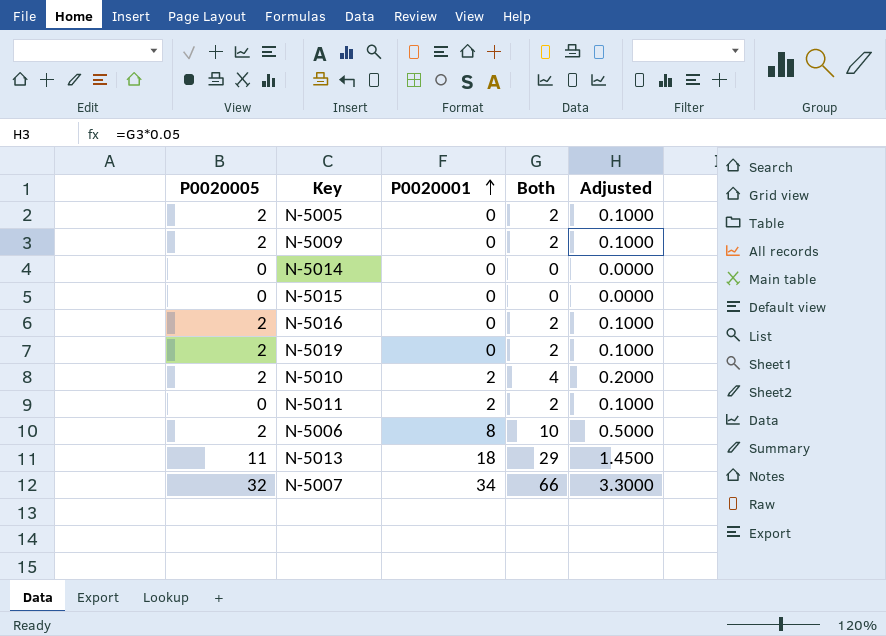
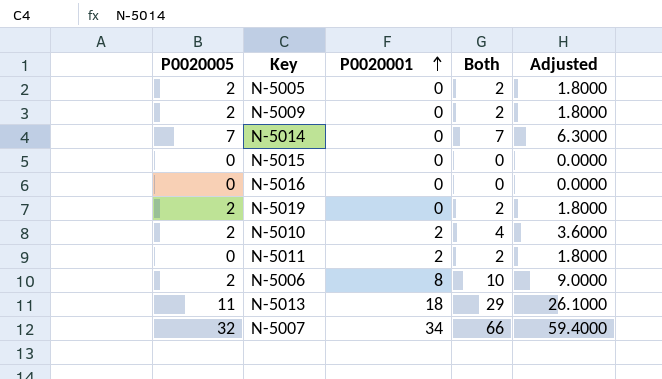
column Adjusted | formula: [Both] * 0.05 -> [Both] * 0.9
N-5014 | P0020005: 0 -> 7
N-5014 | Both: 0 -> 7
N-5016 | P0020005: 2 -> 0
N-5016 | Both: 2 -> 0

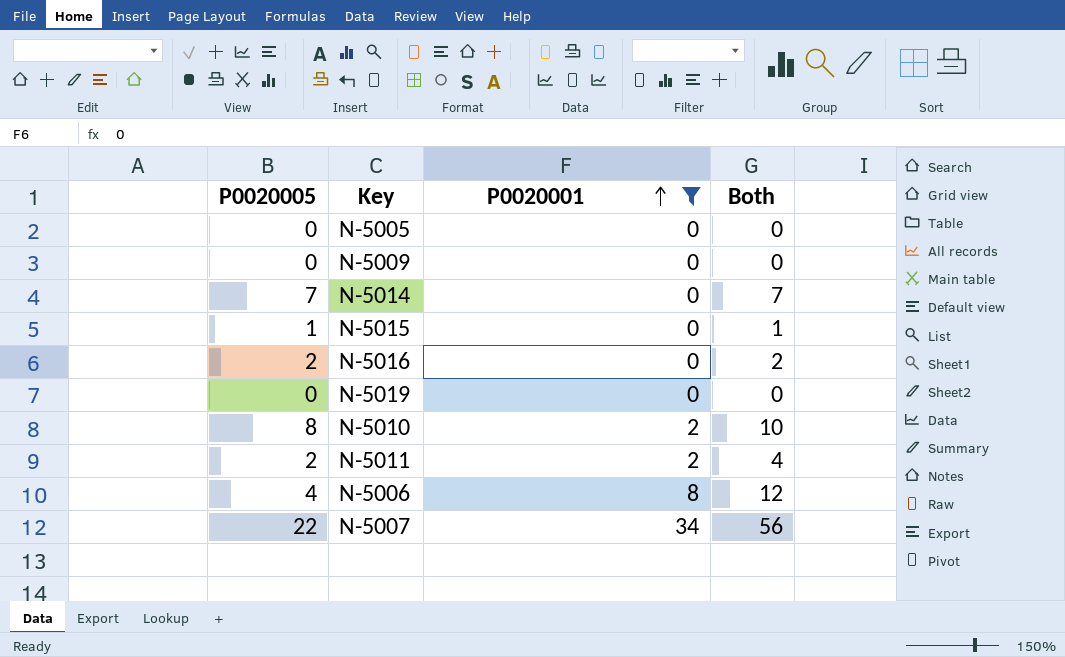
filter: none -> P0020001 != 18
column Adjusted | formula: [Both] * 0.9 -> none
N-5005 | P0020005: 2 -> 0
N-5005 | Both: 2 -> 0
N-5009 | P0020005: 2 -> 0
N-5009 | Both: 2 -> 0
N-5015 | P0020005: 0 -> 1
N-5015 | Both: 0 -> 1
N-5016 | P0020005: 0 -> 2
N-5016 | Both: 0 -> 2
N-5019 | P0020005: 2 -> 0
N-5019 | Both: 2 -> 0
N-5010 | P0020005: 2 -> 8
N-5010 | Both: 4 -> 10
N-5011 | P0020005: 0 -> 2
N-5011 | Both: 2 -> 4
N-5006 | P0020005: 2 -> 4
N-5006 | Both: 10 -> 12
N-5007 | P0020005: 32 -> 22
N-5007 | Both: 66 -> 56

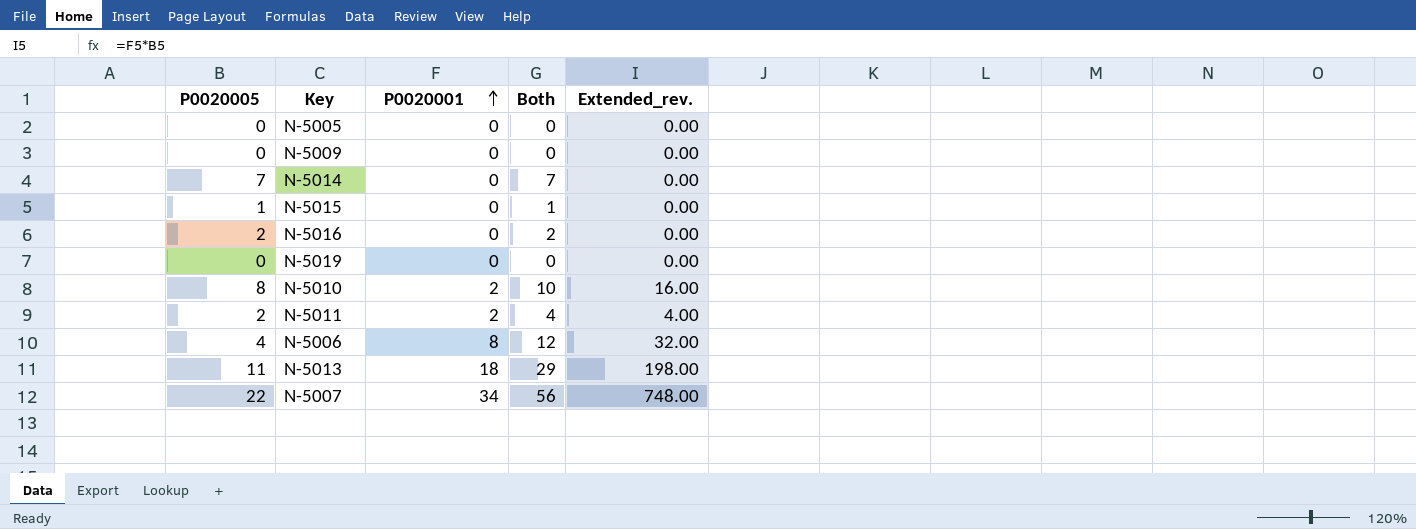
filter: P0020001 != 18 -> none
column Extended_rev. | formula: none -> [P0020005] * [P0020001]

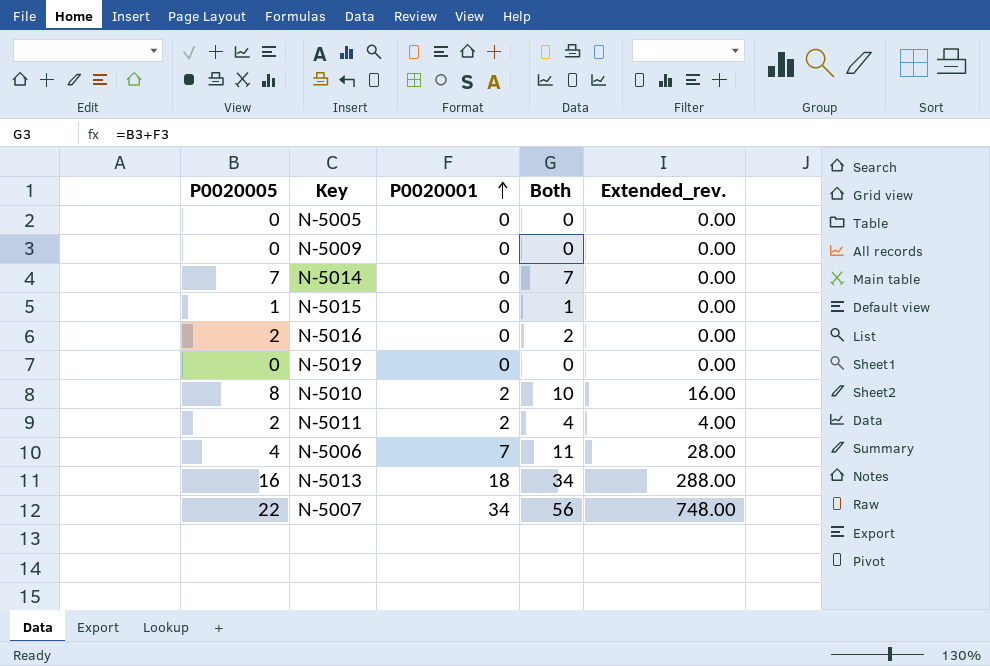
N-5006 | P0020001: 8 -> 7
N-5006 | Both: 12 -> 11
N-5006 | Extended_rev.: 32.00 -> 28.00
N-5013 | P0020005: 11 -> 16
N-5013 | Both: 29 -> 34
N-5013 | Extended_rev.: 198.00 -> 288.00

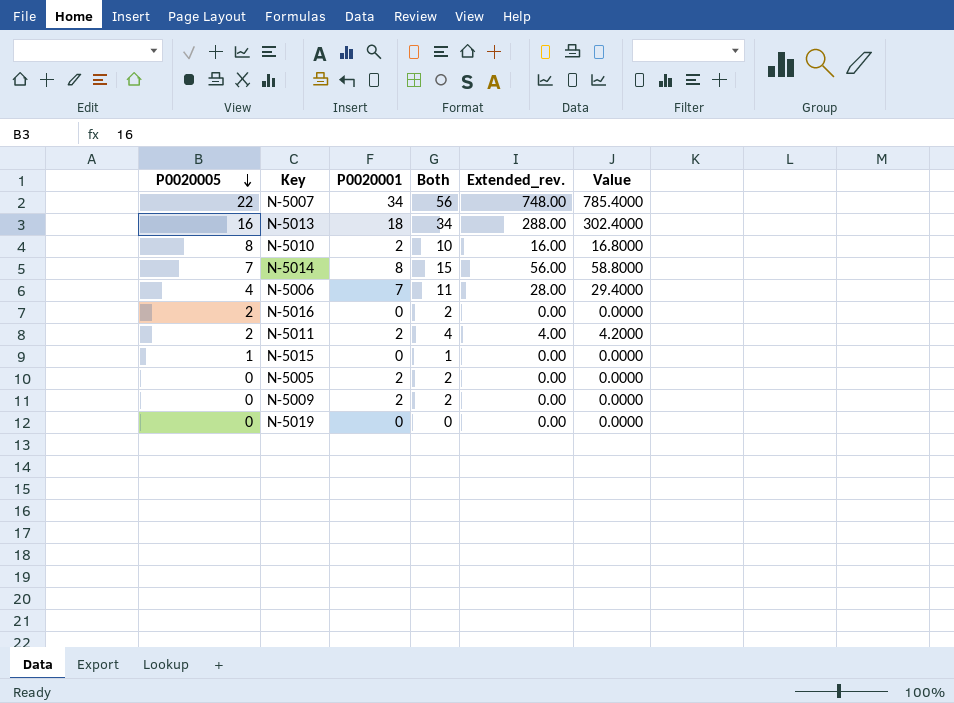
row order: P0020001 ascending -> P0020005 descending
column Value | formula: none -> [Extended_rev.] * 1.05
N-5014 | P0020001: 0 -> 8
N-5014 | Both: 7 -> 15
N-5014 | Extended_rev.: 0.00 -> 56.00
N-5005 | P0020001: 0 -> 2
N-5005 | Both: 0 -> 2
N-5009 | P0020001: 0 -> 2
N-5009 | Both: 0 -> 2

